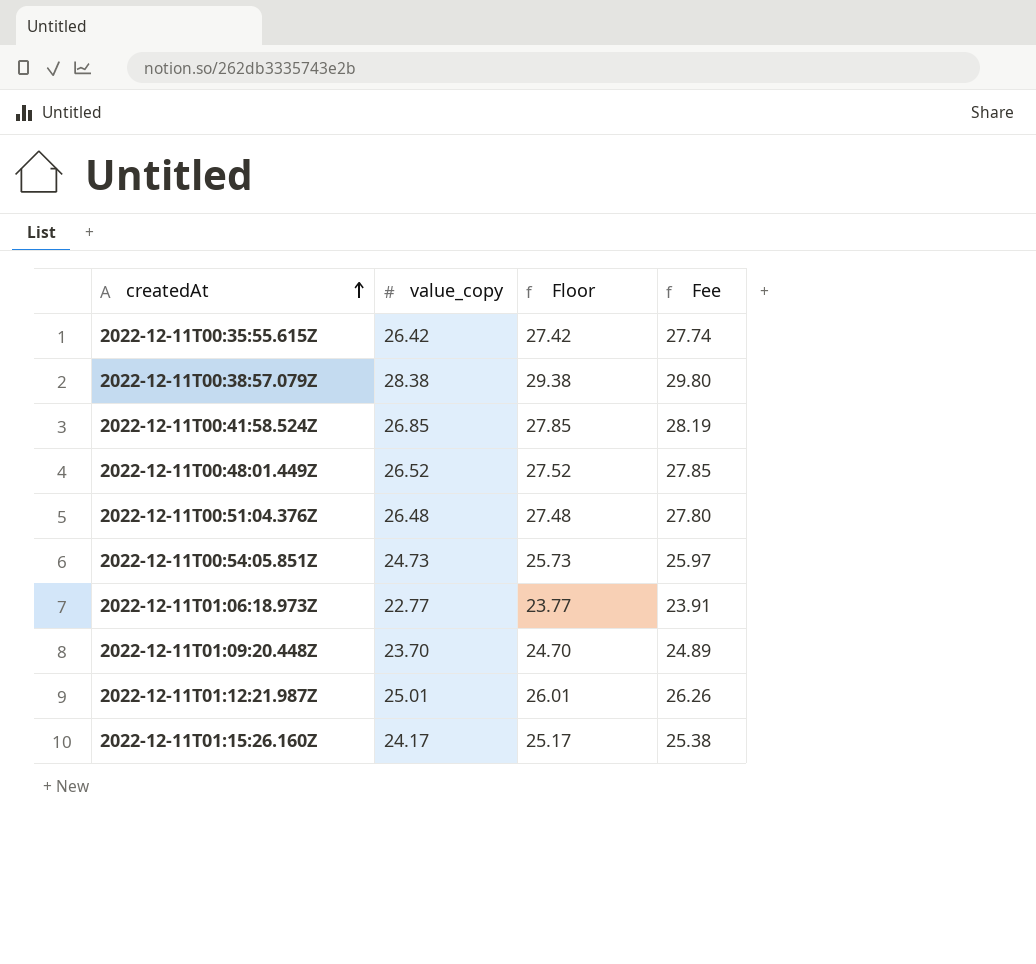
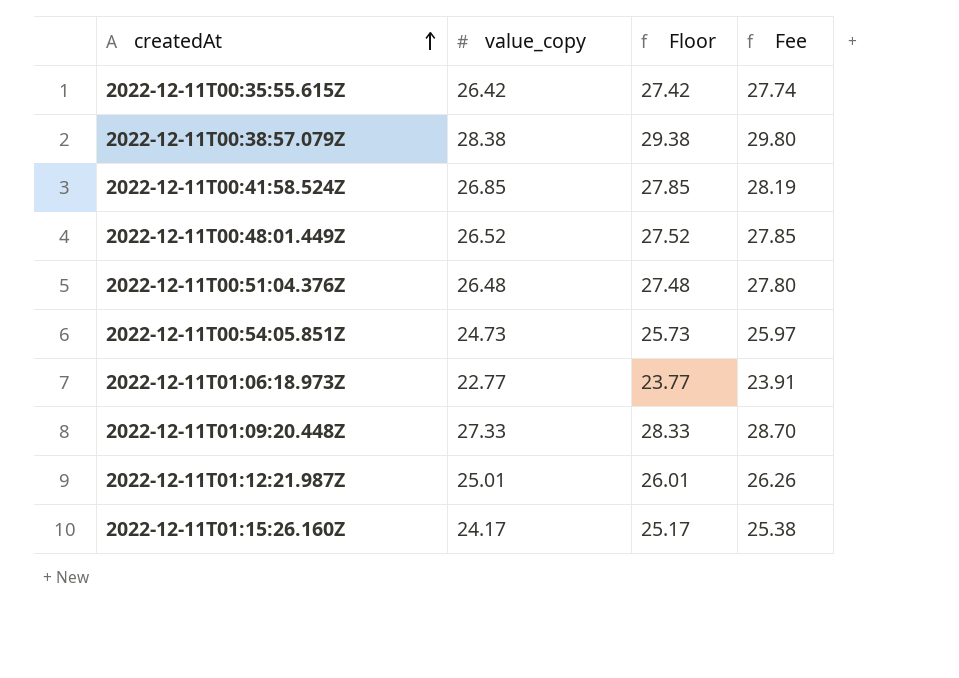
2022-12-11T01:09:20.448Z | value_copy: 23.70 -> 27.33
2022-12-11T01:09:20.448Z | Floor: 24.70 -> 28.33
2022-12-11T01:09:20.448Z | Fee: 24.89 -> 28.70

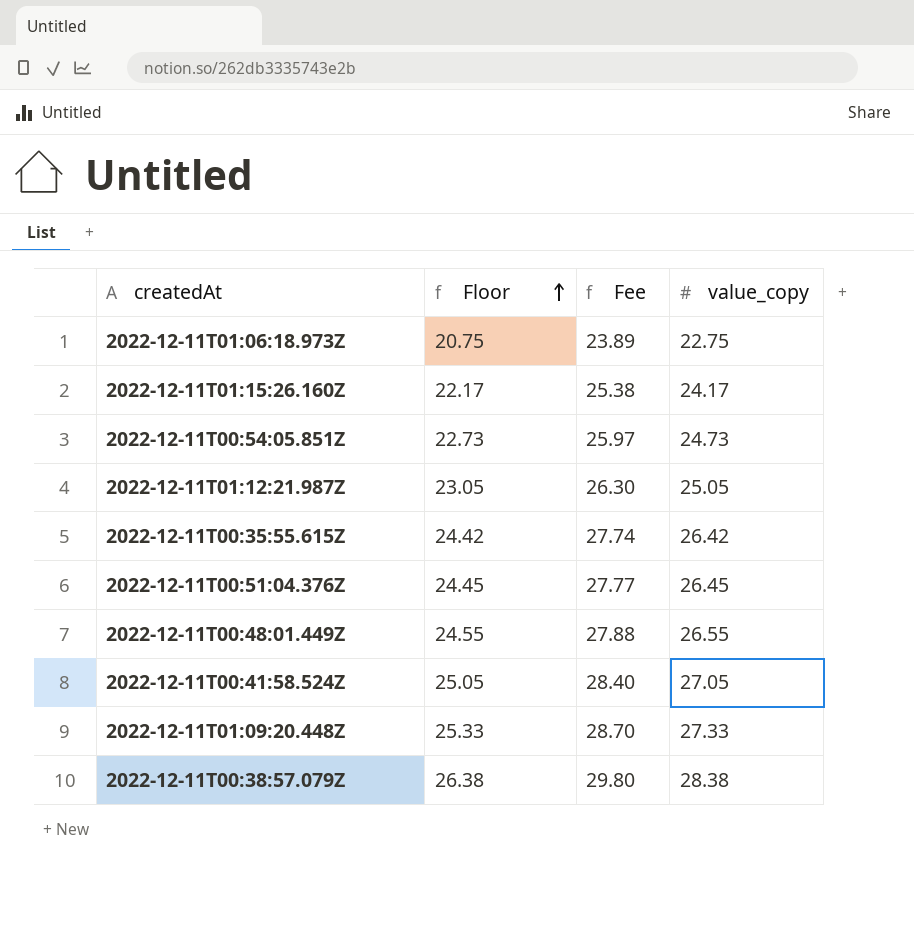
row order: createdAt ascending -> Floor ascending
column Floor | formula: [value_copy] + 1 -> [value_copy] - 2
column value_copy | position: 2 -> 4
2022-12-11T01:06:18.973Z | Fee: 23.91 -> 23.89
2022-12-11T01:06:18.973Z | value_copy: 22.77 -> 22.75
2022-12-11T01:12:21.987Z | Fee: 26.26 -> 26.30
2022-12-11T01:12:21.987Z | value_copy: 25.01 -> 25.05
2022-12-11T00:51:04.376Z | Fee: 27.80 -> 27.77
2022-12-11T00:51:04.376Z | value_copy: 26.48 -> 26.45
2022-12-11T00:48:01.449Z | Fee: 27.85 -> 27.88
2022-12-11T00:48:01.449Z | value_copy: 26.52 -> 26.55
2022-12-11T00:41:58.524Z | Fee: 28.19 -> 28.40
2022-12-11T00:41:58.524Z | value_copy: 26.85 -> 27.05

